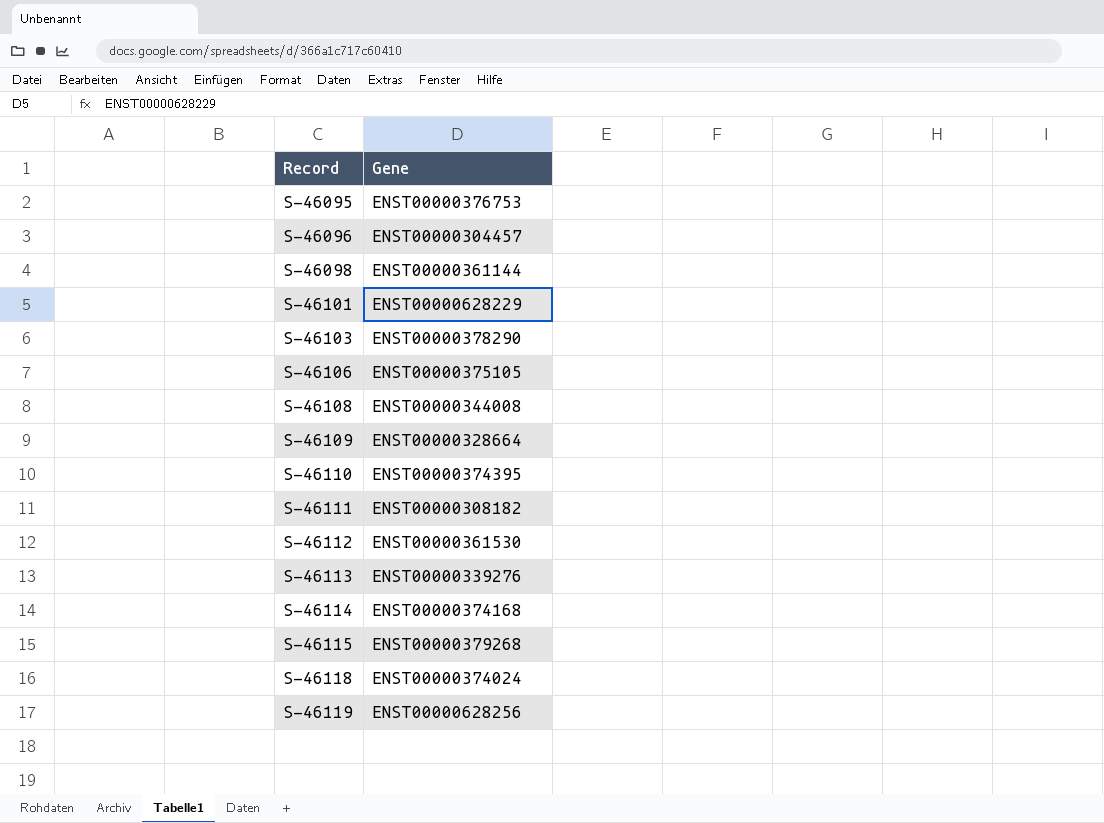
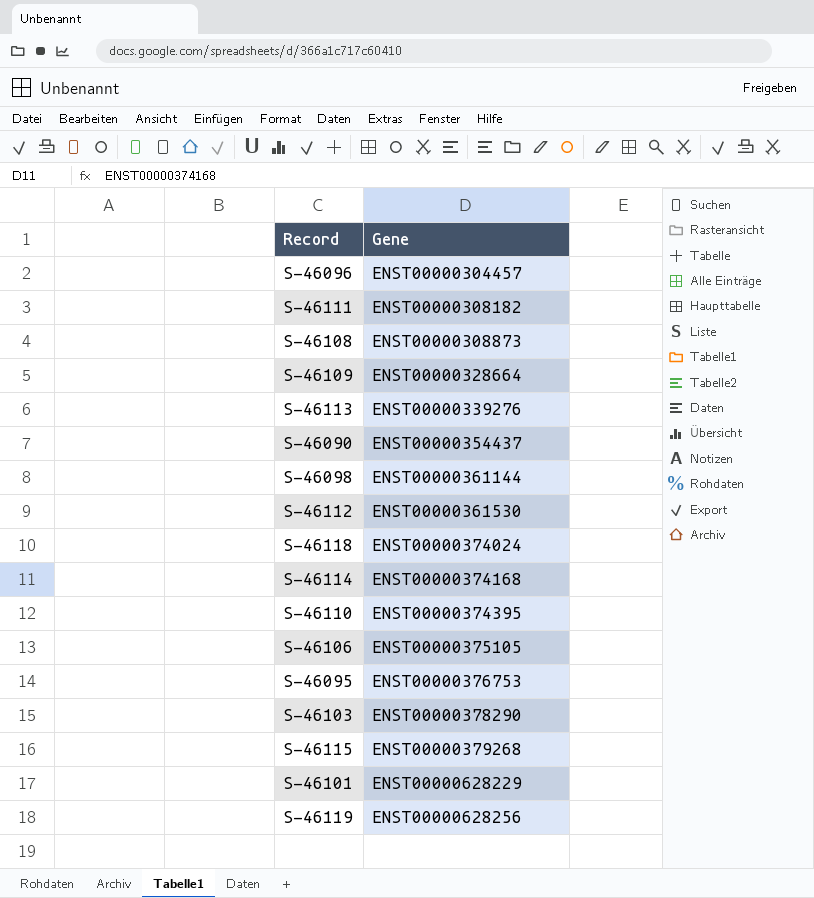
row order: Record ascending -> Gene ascending
S-46108 | Gene: ENST00000344008 -> ENST00000308873
row S-46090: none -> ENST00000354437

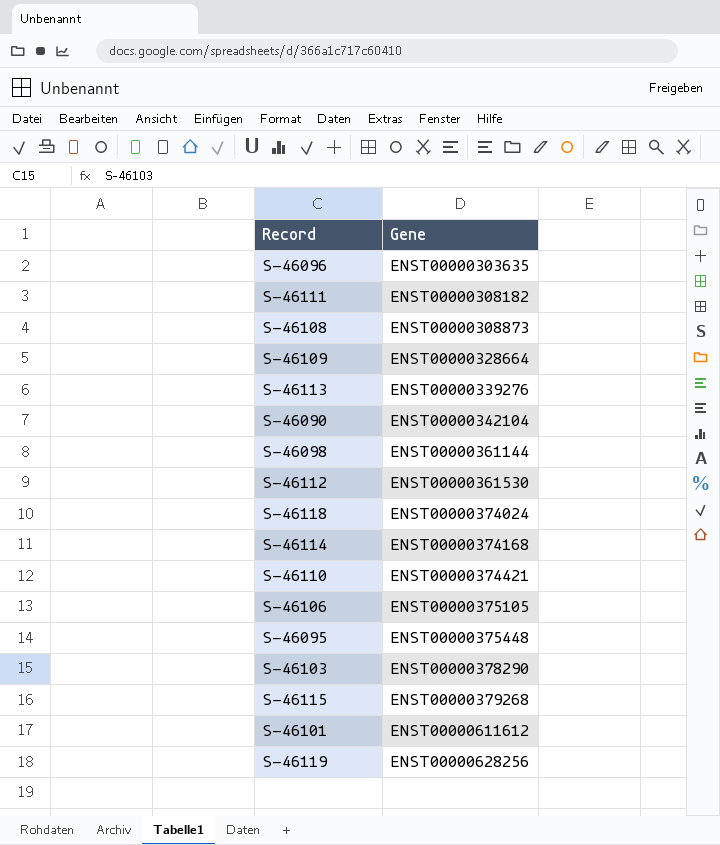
S-46096 | Gene: ENST00000304457 -> ENST00000303635
S-46090 | Gene: ENST00000354437 -> ENST00000342104
S-46110 | Gene: ENST00000374395 -> ENST00000374421
S-46095 | Gene: ENST00000376753 -> ENST00000375448
S-46101 | Gene: ENST00000628229 -> ENST00000611612

